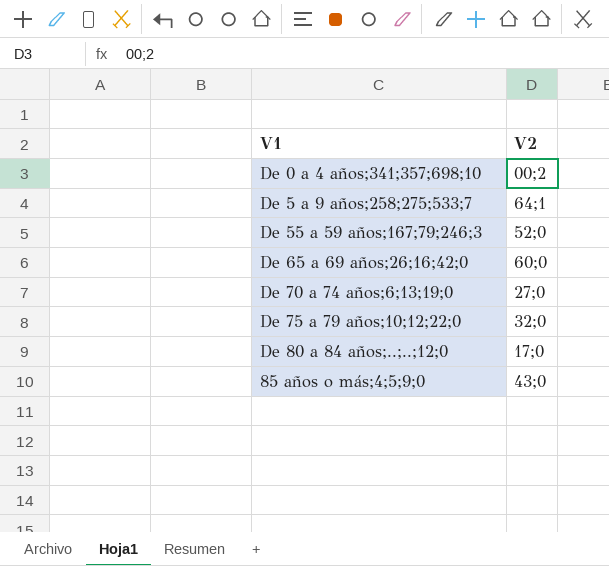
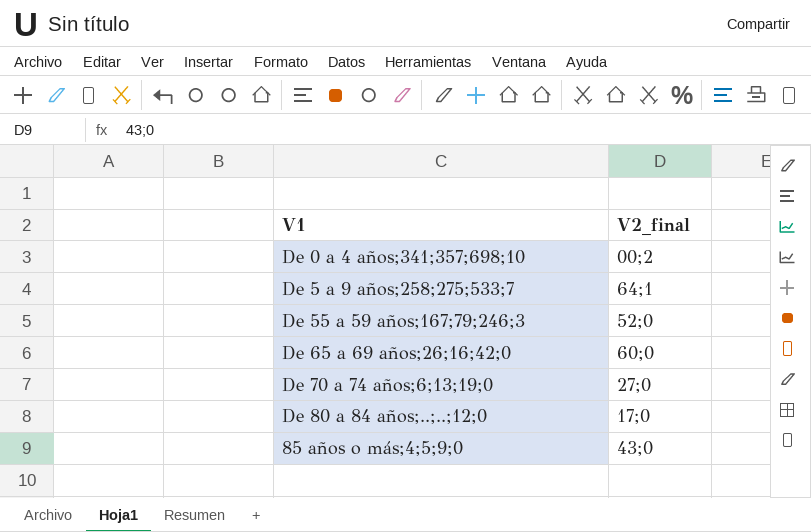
column name: V2 -> V2_final
row De 75 a 79 años;10;12;22;0: 32;0 -> none

